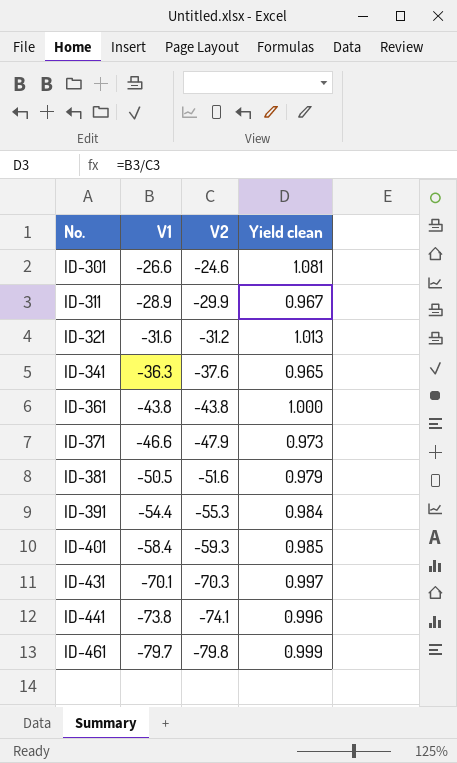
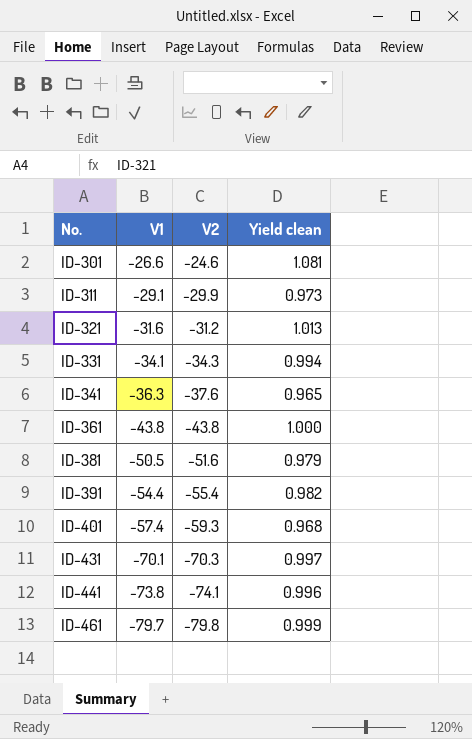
row ID-371: -46.6 | -47.9 | 0.973 -> none
ID-311 | V1: -28.9 -> -29.1
ID-311 | Yield clean: 0.967 -> 0.973
row ID-331: none -> -34.1 | -34.3 | 0.994
ID-391 | V2: -55.3 -> -55.4
ID-391 | Yield clean: 0.984 -> 0.982
ID-401 | V1: -58.4 -> -57.4
ID-401 | Yield clean: 0.985 -> 0.968

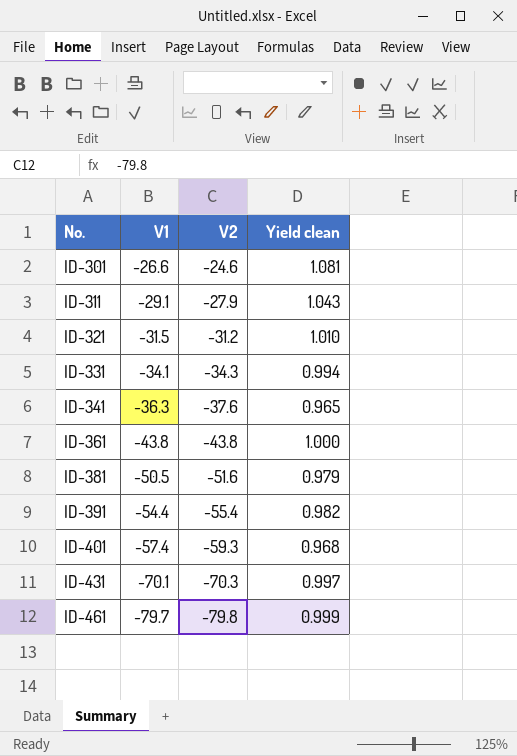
row ID-441: -73.8 | -74.1 | 0.996 -> none
ID-311 | V2: -29.9 -> -27.9
ID-311 | Yield clean: 0.973 -> 1.043
ID-321 | V1: -31.6 -> -31.5
ID-321 | Yield clean: 1.013 -> 1.010

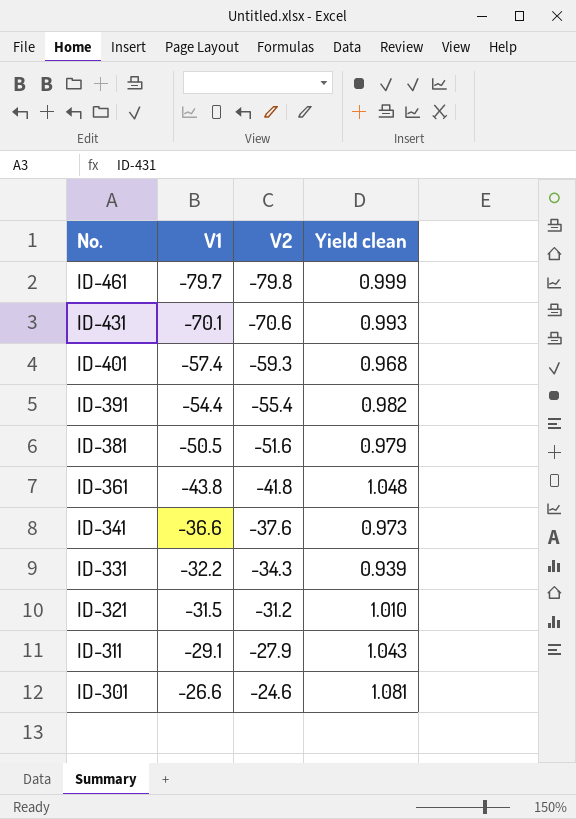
row order: No. ascending -> No. descending
ID-431 | V2: -70.3 -> -70.6
ID-431 | Yield clean: 0.997 -> 0.993
ID-361 | V2: -43.8 -> -41.8
ID-361 | Yield clean: 1.000 -> 1.048
ID-341 | V1: -36.3 -> -36.6
ID-341 | Yield clean: 0.965 -> 0.973
ID-331 | V1: -34.1 -> -32.2
ID-331 | Yield clean: 0.994 -> 0.939

